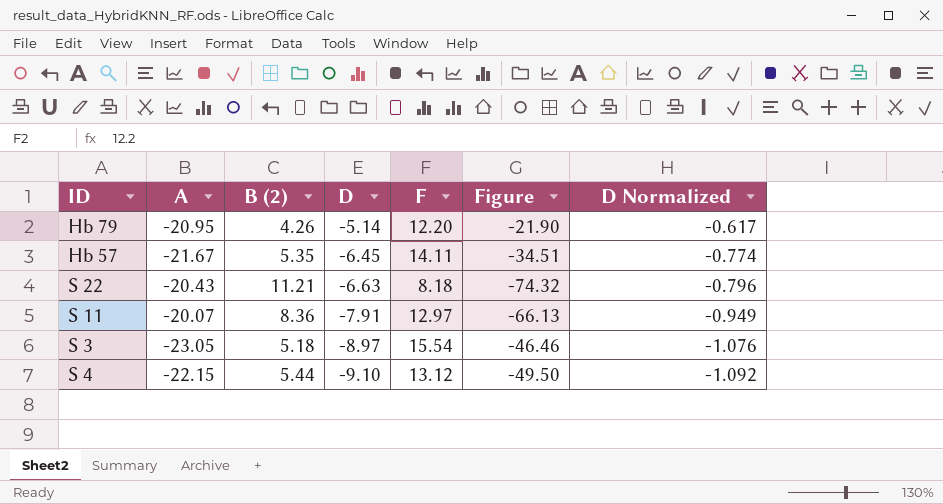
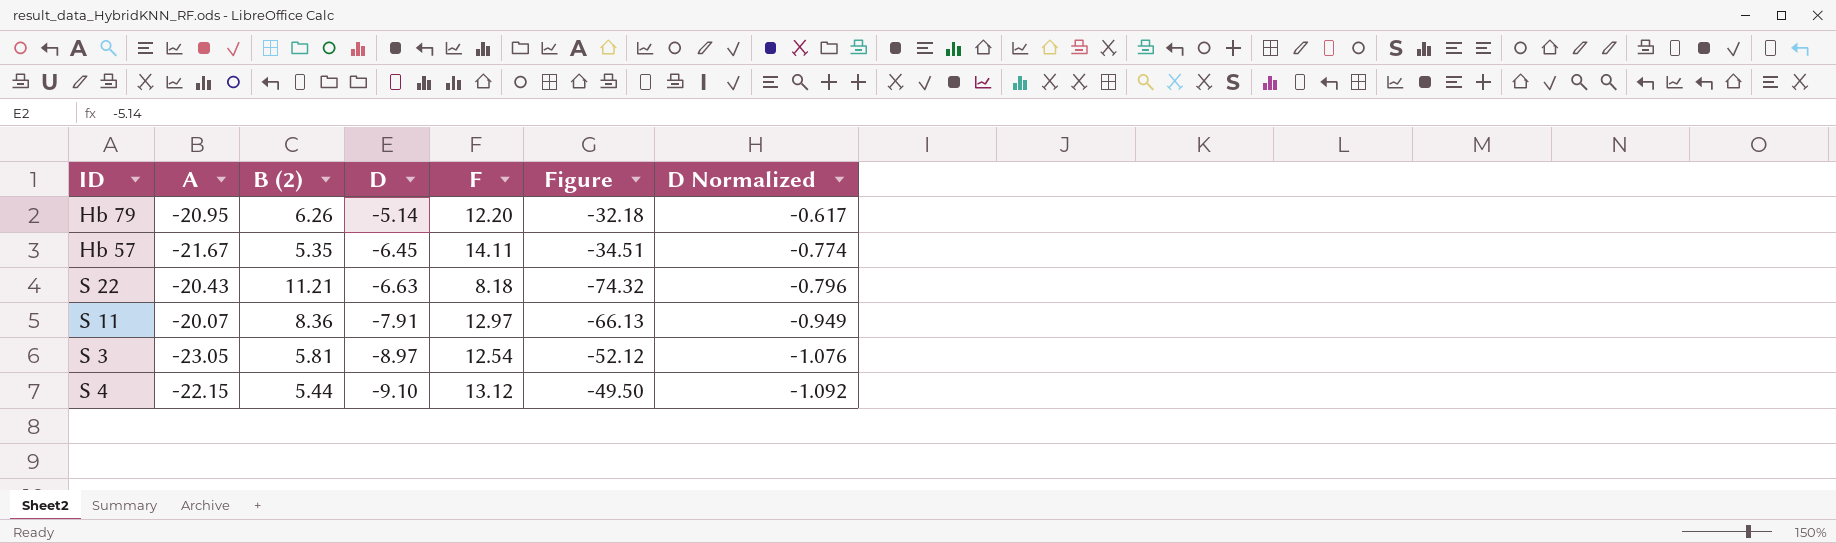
Hb 79 | B (2): 4.26 -> 6.26
Hb 79 | Figure: -21.90 -> -32.18
S 3 | B (2): 5.18 -> 5.81
S 3 | F: 15.54 -> 12.54
S 3 | Figure: -46.46 -> -52.12

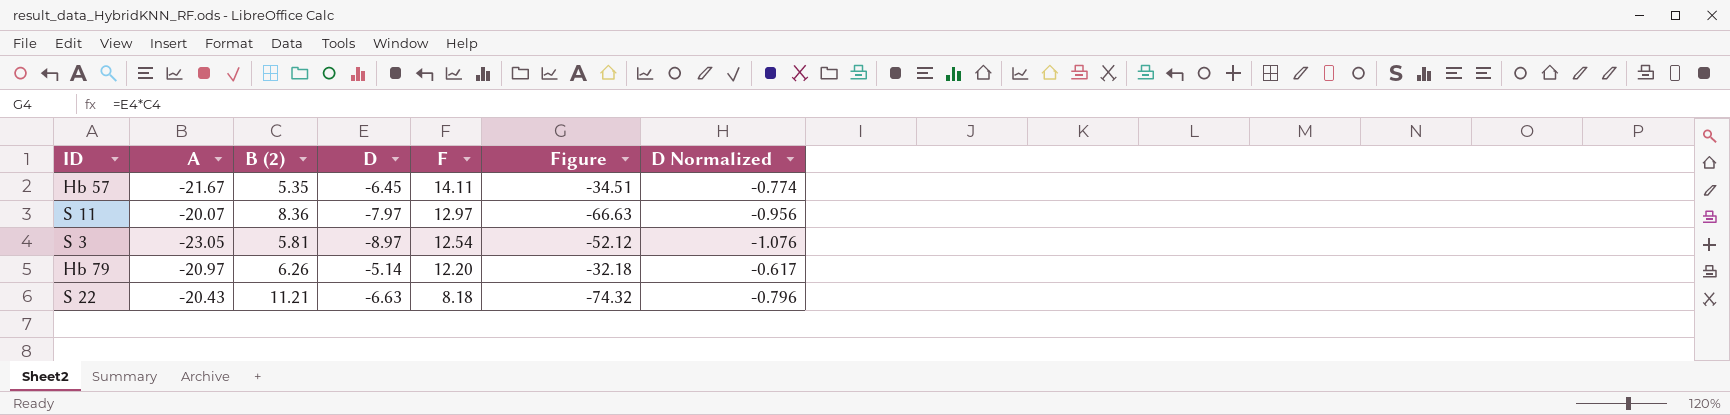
row order: D descending -> F descending
row S 4: -22.15 | 5.44 | -9.10 | 13.12 | -49.50 | -1.092 -> none
S 11 | D: -7.91 -> -7.97
S 11 | Figure: -66.13 -> -66.63
S 11 | D Normalized: -0.949 -> -0.956
Hb 79 | A: -20.95 -> -20.97

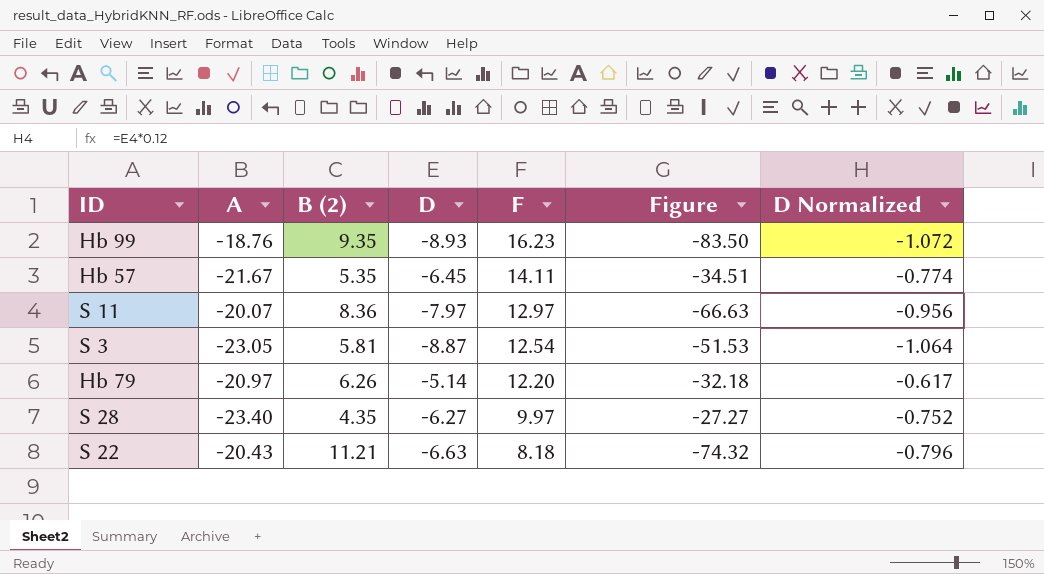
row Hb 99: none -> -18.76 | 9.35 | -8.93 | 16.23 | -83.50 | -1.072
S 3 | D: -8.97 -> -8.87
S 3 | Figure: -52.12 -> -51.53
S 3 | D Normalized: -1.076 -> -1.064
row S 28: none -> -23.40 | 4.35 | -6.27 | 9.97 | -27.27 | -0.752

